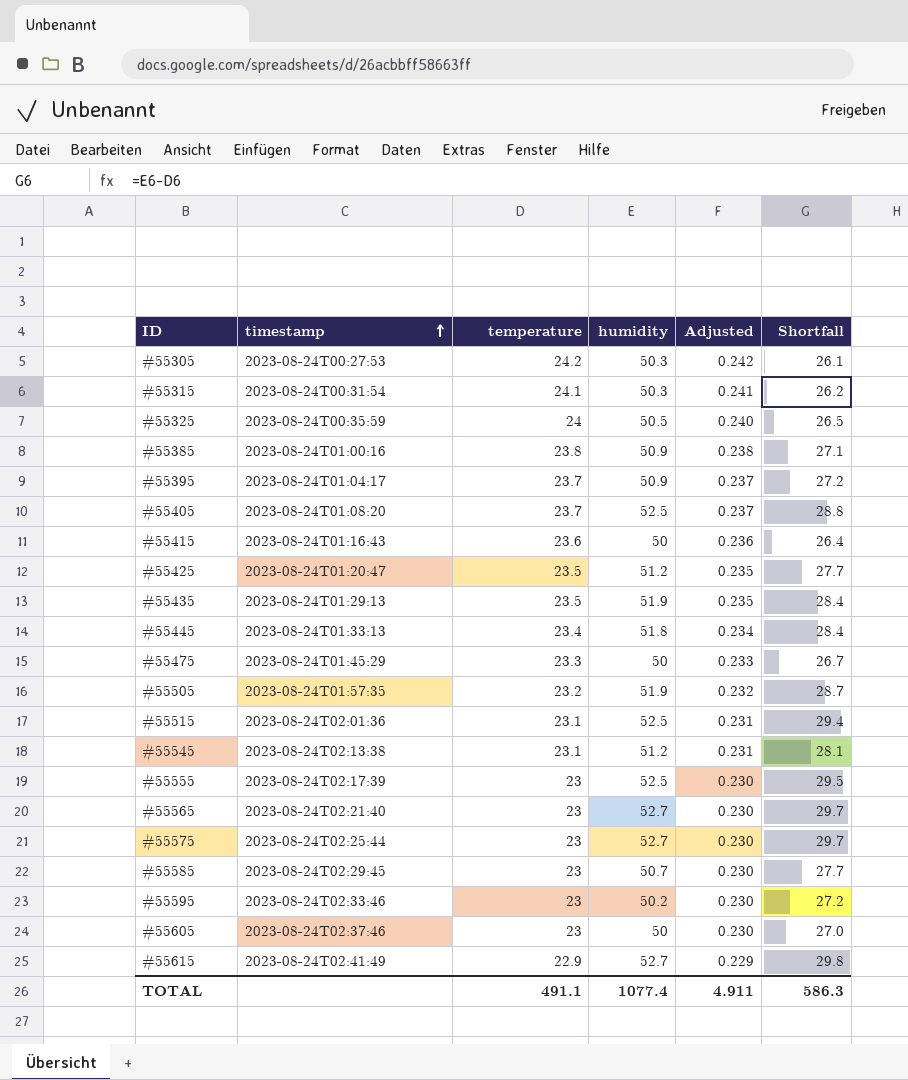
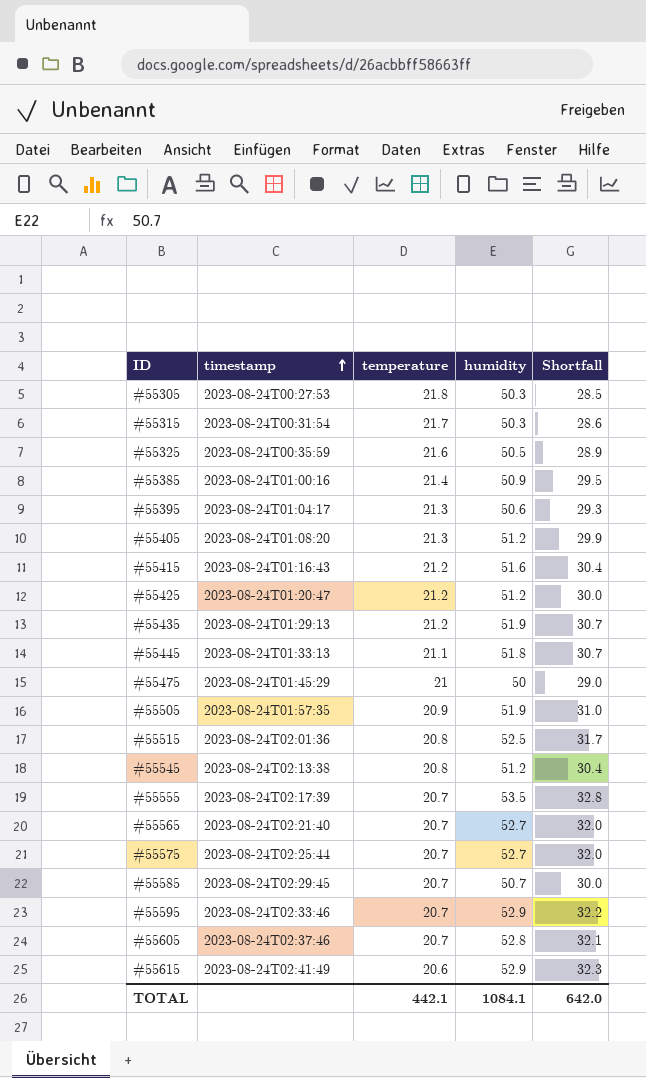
column Adjusted | formula: [temperature] * 0.01 -> none
#55305 | temperature: 24.2 -> 21.8
#55305 | Shortfall: 26.1 -> 28.5
#55315 | temperature: 24.1 -> 21.7
#55315 | Shortfall: 26.2 -> 28.6
#55325 | temperature: 24 -> 21.6
#55325 | Shortfall: 26.5 -> 28.9
#55385 | temperature: 23.8 -> 21.4
#55385 | Shortfall: 27.1 -> 29.5
#55395 | temperature: 23.7 -> 21.3
#55395 | humidity: 50.9 -> 50.6
#55395 | Shortfall: 27.2 -> 29.3
#55405 | temperature: 23.7 -> 21.3
#55405 | humidity: 52.5 -> 51.2
#55405 | Shortfall: 28.8 -> 29.9
#55415 | temperature: 23.6 -> 21.2
#55415 | humidity: 50 -> 51.6
#55415 | Shortfall: 26.4 -> 30.4
#55425 | temperature: 23.5 -> 21.2
#55425 | Shortfall: 27.7 -> 30.0
#55435 | temperature: 23.5 -> 21.2
#55435 | Shortfall: 28.4 -> 30.7
#55445 | temperature: 23.4 -> 21.1
#55445 | Shortfall: 28.4 -> 30.7
#55475 | temperature: 23.3 -> 21
#55475 | Shortfall: 26.7 -> 29.0
#55505 | temperature: 23.2 -> 20.9
#55505 | Shortfall: 28.7 -> 31.0
#55515 | temperature: 23.1 -> 20.8
#55515 | Shortfall: 29.4 -> 31.7
#55545 | temperature: 23.1 -> 20.8
#55545 | Shortfall: 28.1 -> 30.4
#55555 | temperature: 23 -> 20.7
#55555 | humidity: 52.5 -> 53.5
#55555 | Shortfall: 29.5 -> 32.8
#55565 | temperature: 23 -> 20.7
#55565 | Shortfall: 29.7 -> 32.0
#55575 | temperature: 23 -> 20.7
#55575 | Shortfall: 29.7 -> 32.0
#55585 | temperature: 23 -> 20.7
#55585 | Shortfall: 27.7 -> 30.0
#55595 | temperature: 23 -> 20.7
#55595 | humidity: 50.2 -> 52.9
#55595 | Shortfall: 27.2 -> 32.2
#55605 | temperature: 23 -> 20.7
#55605 | humidity: 50 -> 52.8
#55605 | Shortfall: 27.0 -> 32.1
#55615 | temperature: 22.9 -> 20.6
#55615 | humidity: 52.7 -> 52.9
#55615 | Shortfall: 29.8 -> 32.3
TOTAL | temperature: 491.1 -> 442.1
TOTAL | humidity: 1077.4 -> 1084.1
TOTAL | Shortfall: 586.3 -> 642.0

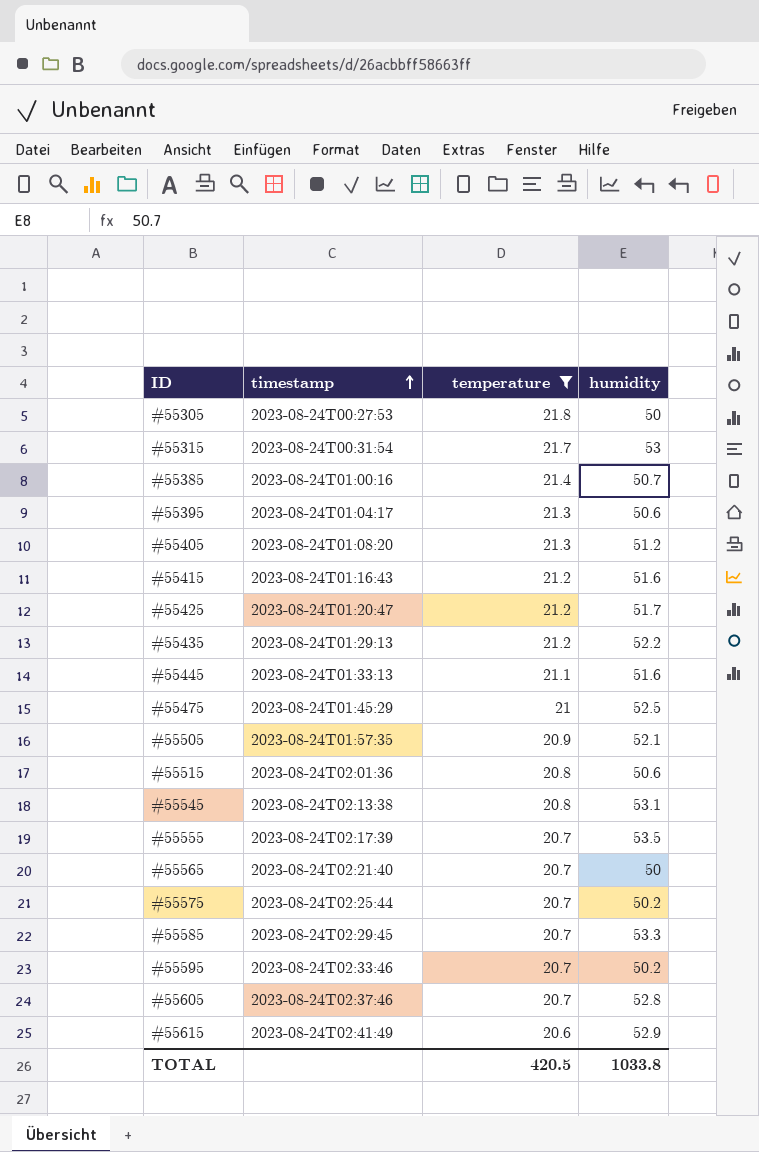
filter: none -> temperature != 21.6
column Shortfall | formula: [humidity] - [temperature] -> none
#55305 | humidity: 50.3 -> 50
#55315 | humidity: 50.3 -> 53
#55385 | humidity: 50.9 -> 50.7
#55425 | humidity: 51.2 -> 51.7
#55435 | humidity: 51.9 -> 52.2
#55445 | humidity: 51.8 -> 51.6
#55475 | humidity: 50 -> 52.5
#55505 | humidity: 51.9 -> 52.1
#55515 | humidity: 52.5 -> 50.6
#55545 | humidity: 51.2 -> 53.1
#55565 | humidity: 52.7 -> 50
#55575 | humidity: 52.7 -> 50.2
#55585 | humidity: 50.7 -> 53.3
#55595 | humidity: 52.9 -> 50.2
TOTAL | temperature: 442.1 -> 420.5
TOTAL | humidity: 1084.1 -> 1033.8

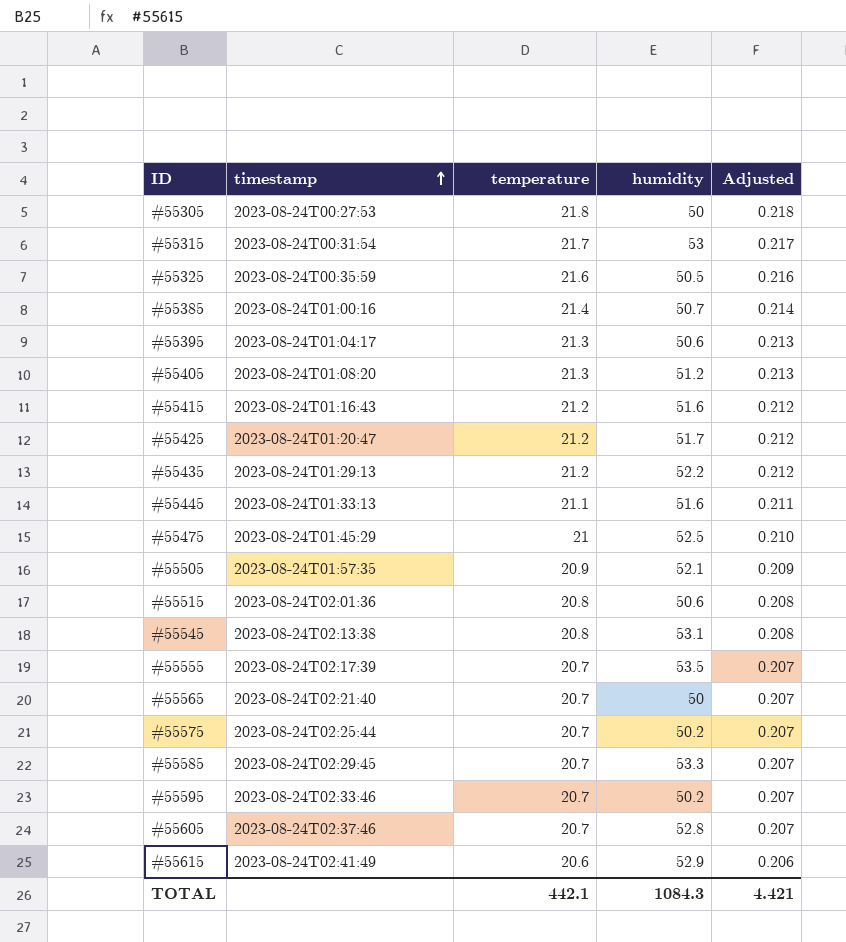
filter: temperature != 21.6 -> none
column Adjusted | formula: none -> [temperature] * 0.01
TOTAL | temperature: 420.5 -> 442.1
TOTAL | humidity: 1033.8 -> 1084.3

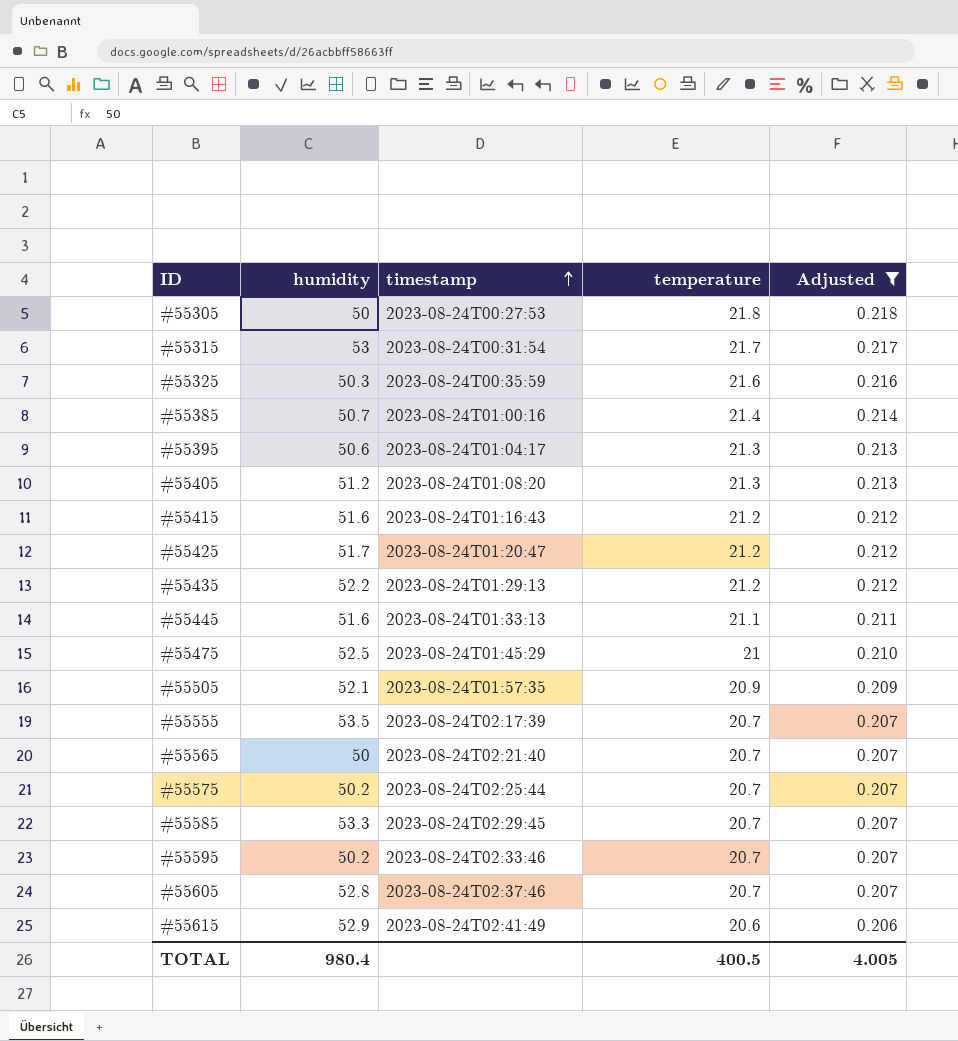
filter: none -> Adjusted != 0.208
column humidity | position: 4 -> 2
#55325 | humidity: 50.5 -> 50.3
TOTAL | humidity: 1084.3 -> 980.4
TOTAL | temperature: 442.1 -> 400.5
TOTAL | Adjusted: 4.421 -> 4.005

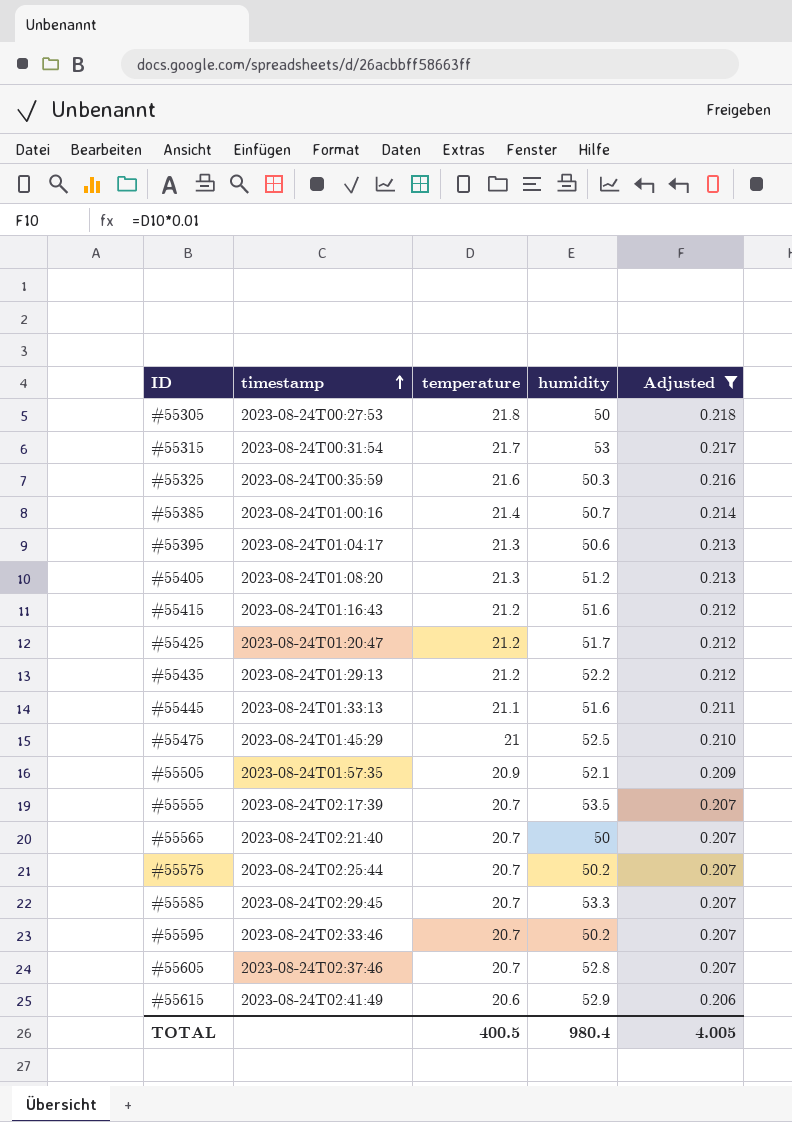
column humidity | position: 2 -> 4

